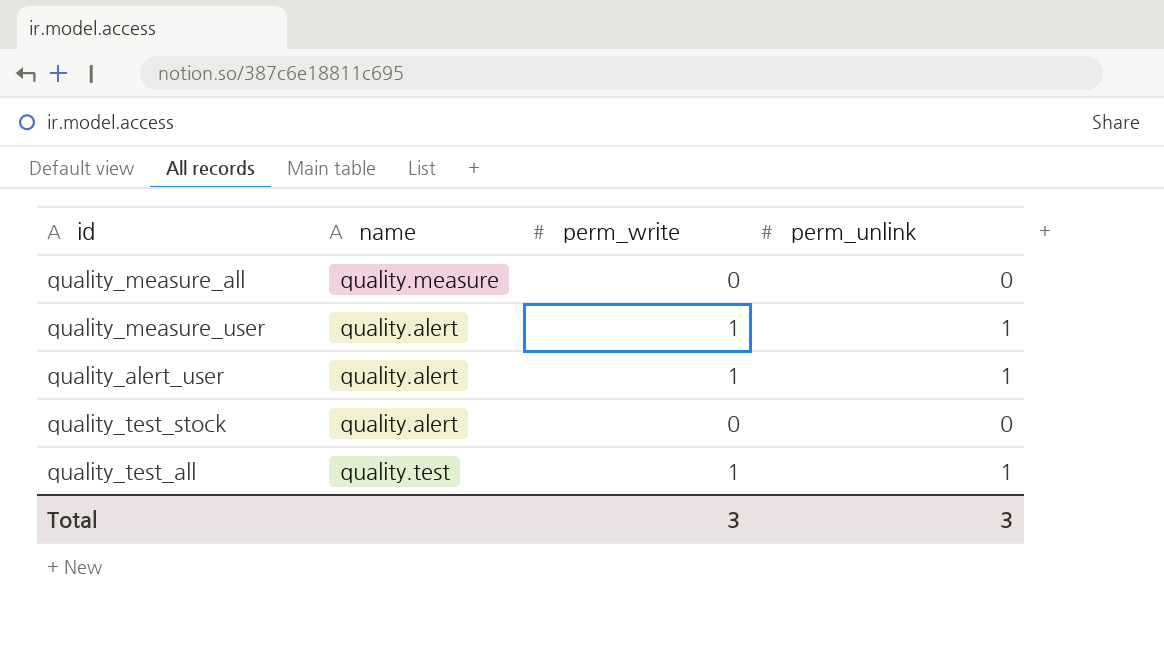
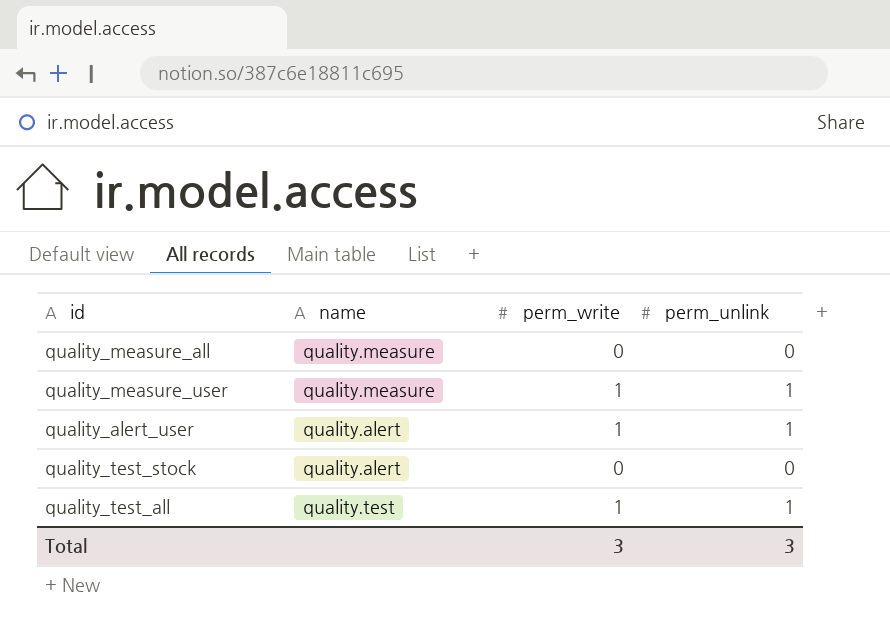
quality_measure_user | name: quality.alert -> quality.measure

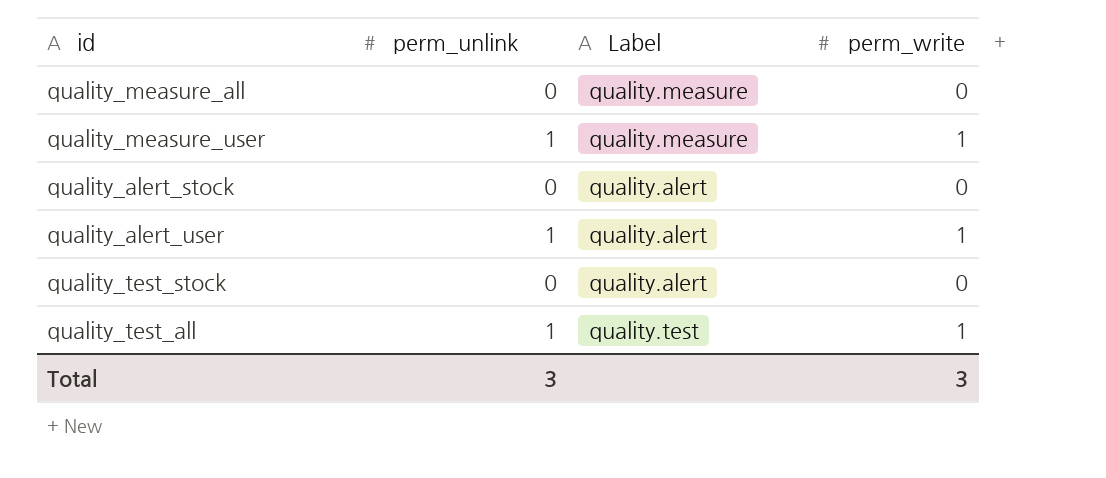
column perm_unlink | position: 4 -> 2
column name: name -> Label
row quality_alert_stock: none -> 0 | quality.alert | 0

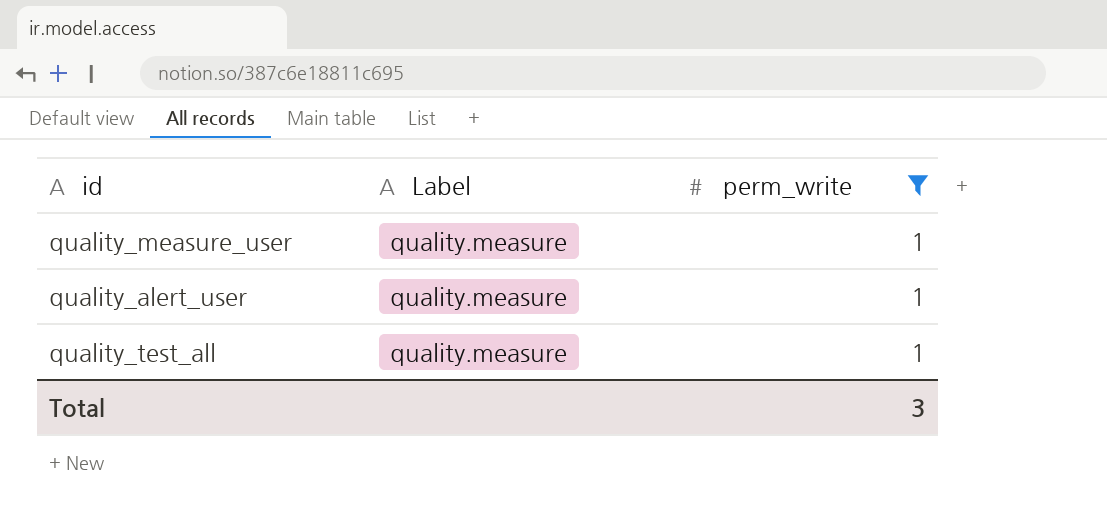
filter: none -> perm_write = 1
column perm_unlink | position: 2 -> none
quality_alert_user | Label: quality.alert -> quality.measure
quality_test_all | Label: quality.test -> quality.measure

